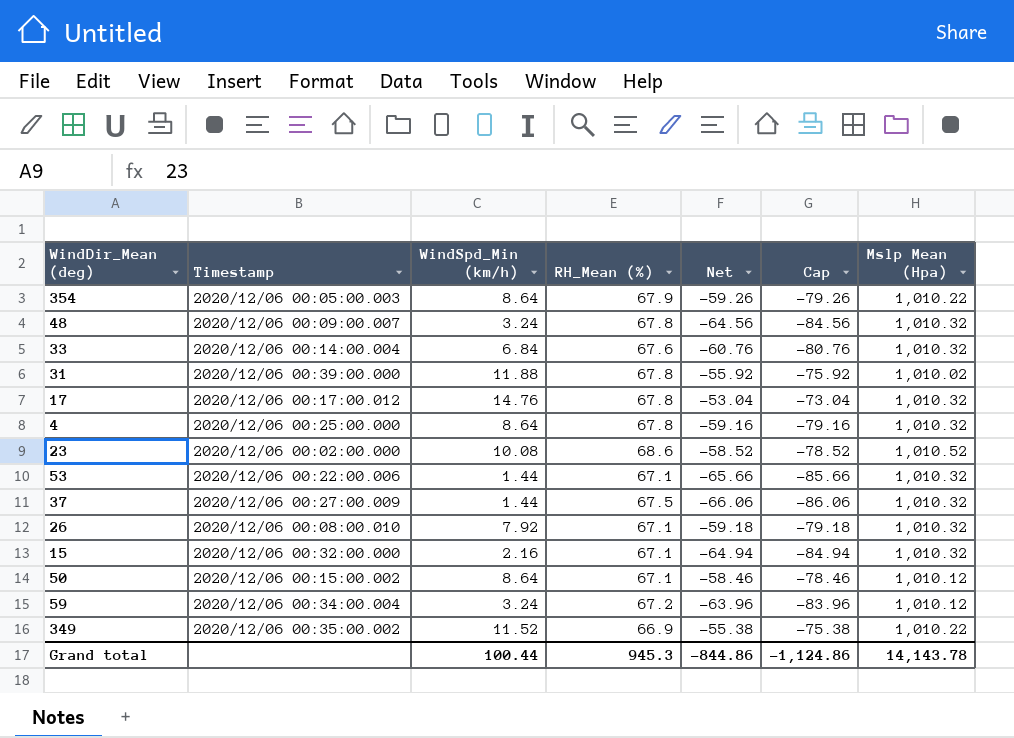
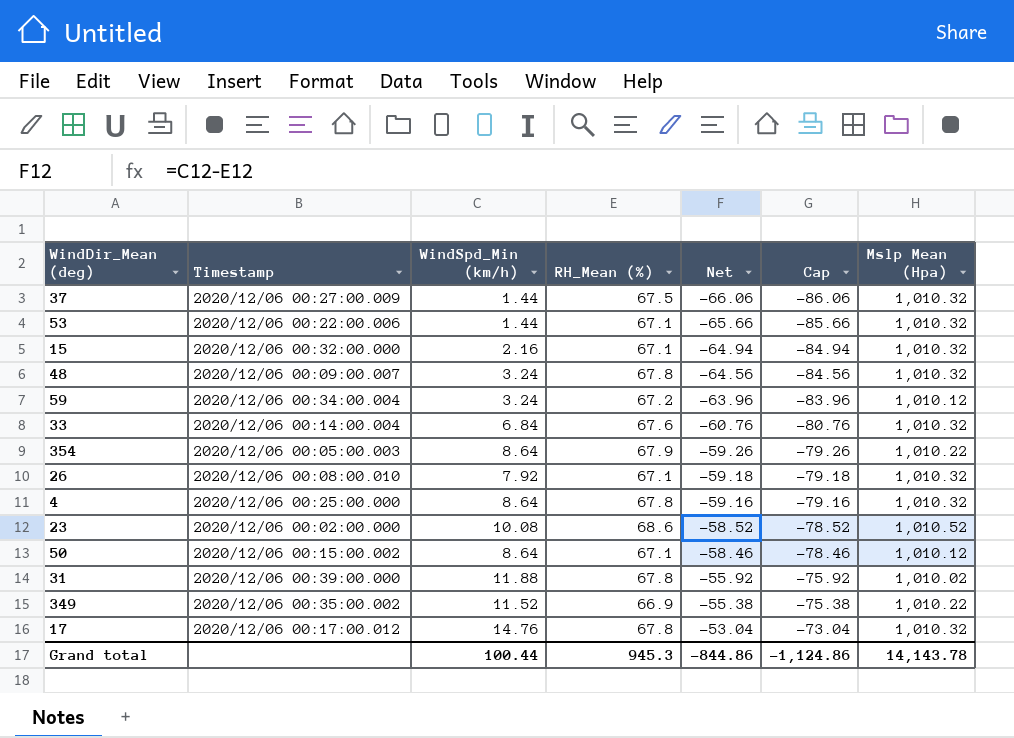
row order: none -> Net ascending

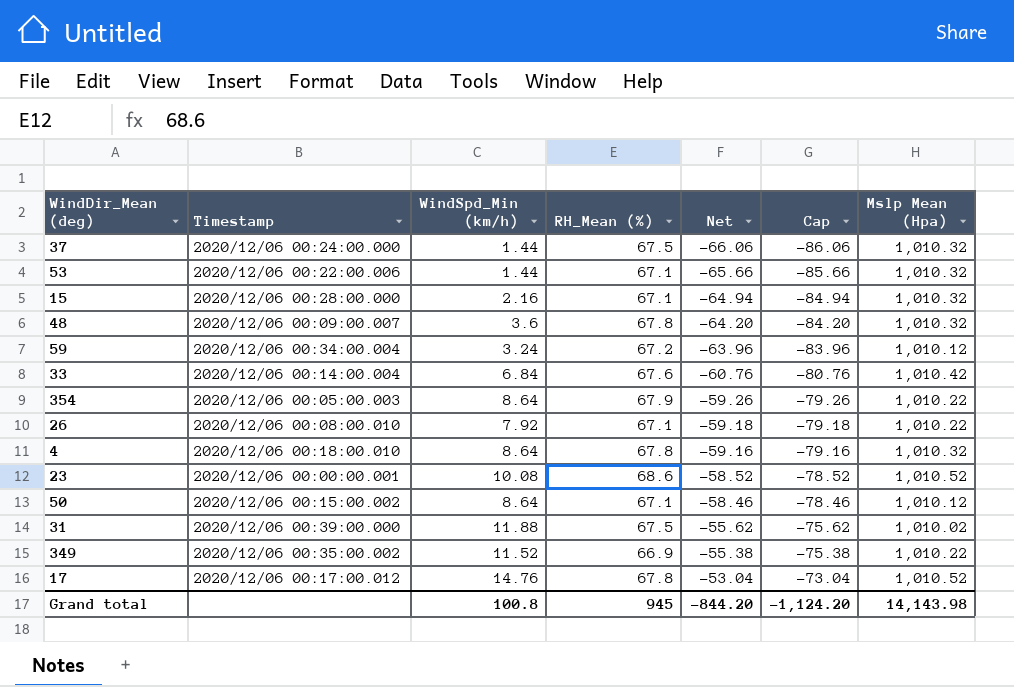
37 | Timestamp: 2020/12/06 00:27:00.009 -> 2020/12/06 00:24:00.000
15 | Timestamp: 2020/12/06 00:32:00.000 -> 2020/12/06 00:28:00.000
48 | WindSpd_Min (km/h): 3.24 -> 3.6
48 | Net: -64.56 -> -64.20
48 | Cap: -84.56 -> -84.20
33 | Mslp Mean (Hpa): 1,010.32 -> 1,010.42
26 | Mslp Mean (Hpa): 1,010.32 -> 1,010.22
4 | Timestamp: 2020/12/06 00:25:00.000 -> 2020/12/06 00:18:00.010
23 | Timestamp: 2020/12/06 00:02:00.000 -> 2020/12/06 00:00:00.001
31 | RH_Mean (%): 67.8 -> 67.5
31 | Net: -55.92 -> -55.62
31 | Cap: -75.92 -> -75.62
17 | Mslp Mean (Hpa): 1,010.32 -> 1,010.52
Grand total | WindSpd_Min (km/h): 100.44 -> 100.8
Grand total | RH_Mean (%): 945.3 -> 945
Grand total | Net: -844.86 -> -844.20
Grand total | Cap: -1,124.86 -> -1,124.20
Grand total | Mslp Mean (Hpa): 14,143.78 -> 14,143.98

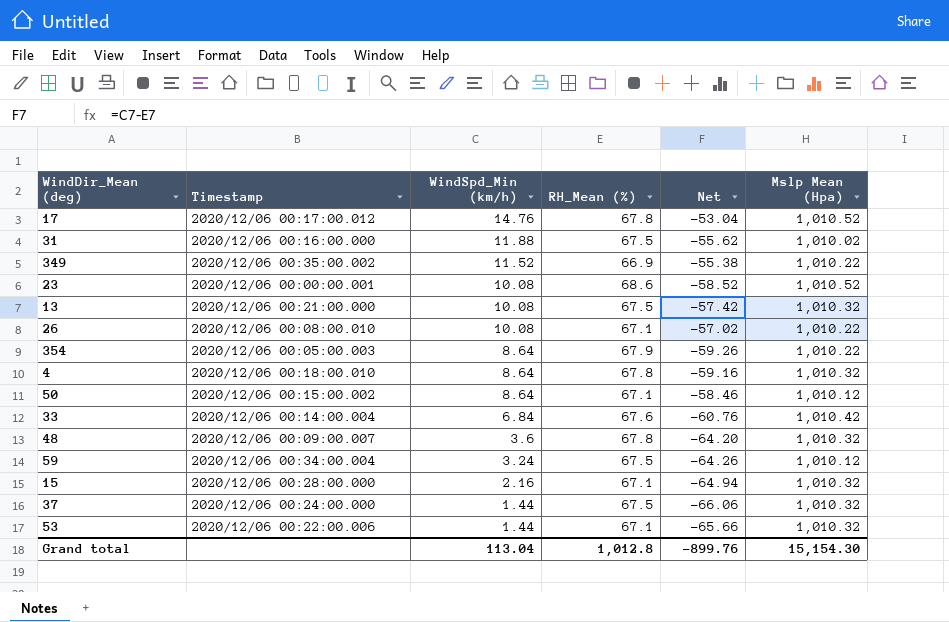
row order: Net ascending -> WindSpd_Min (km/h) descending
column Cap | formula: [Net] - 20 -> none
31 | Timestamp: 2020/12/06 00:39:00.000 -> 2020/12/06 00:16:00.000
row 13: none -> 2020/12/06 00:21:00.000 | 10.08 | 67.5 | -57.42 | 1,010.32
26 | WindSpd_Min (km/h): 7.92 -> 10.08
26 | Net: -59.18 -> -57.02
59 | RH_Mean (%): 67.2 -> 67.5
59 | Net: -63.96 -> -64.26
Grand total | WindSpd_Min (km/h): 100.8 -> 113.04
Grand total | RH_Mean (%): 945 -> 1,012.8
Grand total | Net: -844.20 -> -899.76
Grand total | Mslp Mean (Hpa): 14,143.98 -> 15,154.30

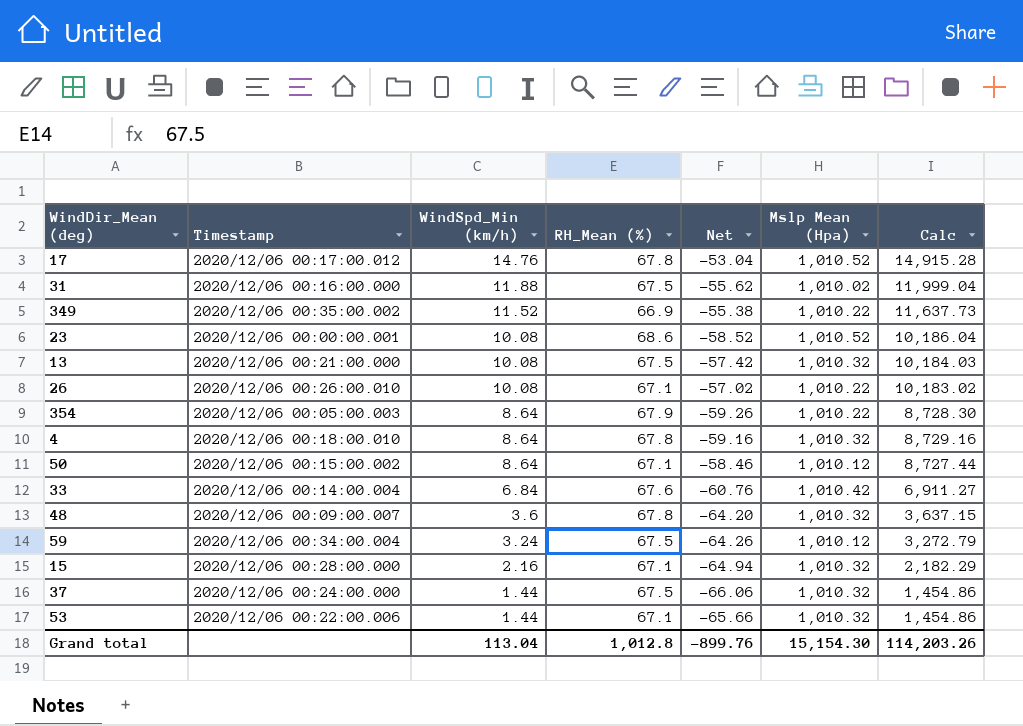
column Calc | formula: none -> [WindSpd_Min (km/h)] * [Mslp Mean (Hpa)]
26 | Timestamp: 2020/12/06 00:08:00.010 -> 2020/12/06 00:26:00.010

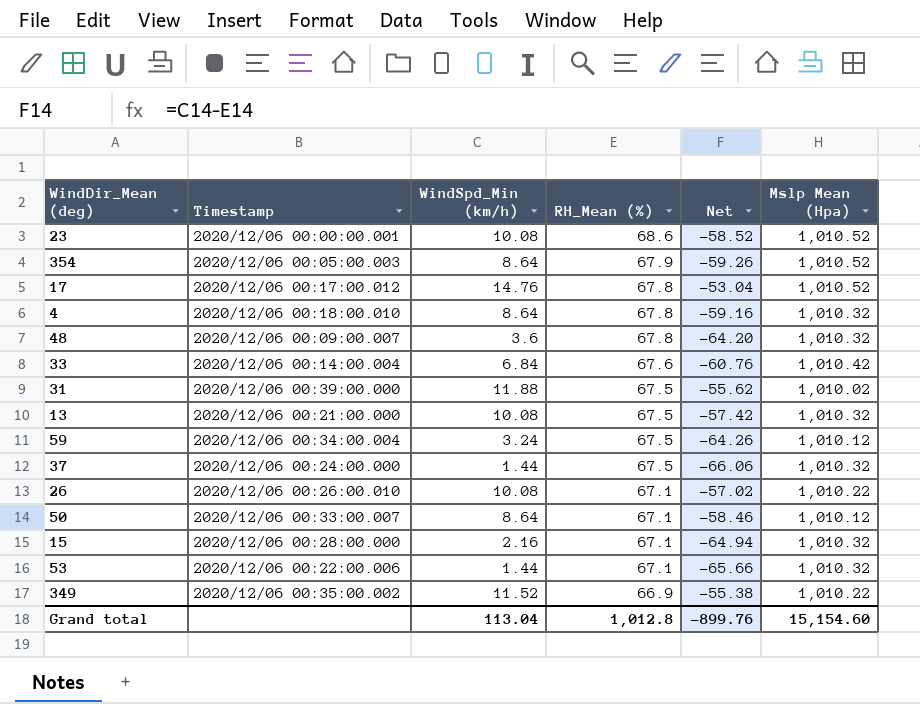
row order: WindSpd_Min (km/h) descending -> RH_Mean (%) descending
column Calc | formula: [WindSpd_Min (km/h)] * [Mslp Mean (Hpa)] -> none
354 | Mslp Mean (Hpa): 1,010.22 -> 1,010.52
31 | Timestamp: 2020/12/06 00:16:00.000 -> 2020/12/06 00:39:00.000
50 | Timestamp: 2020/12/06 00:15:00.002 -> 2020/12/06 00:33:00.007
Grand total | Mslp Mean (Hpa): 15,154.30 -> 15,154.60

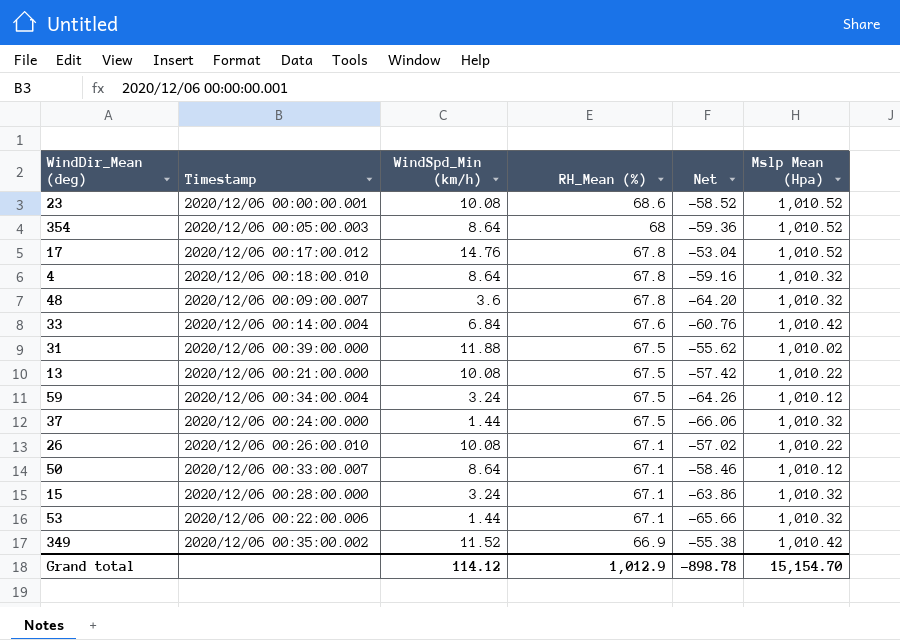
354 | RH_Mean (%): 67.9 -> 68
354 | Net: -59.26 -> -59.36
13 | Mslp Mean (Hpa): 1,010.32 -> 1,010.22
15 | WindSpd_Min (km/h): 2.16 -> 3.24
15 | Net: -64.94 -> -63.86
349 | Mslp Mean (Hpa): 1,010.22 -> 1,010.42
Grand total | WindSpd_Min (km/h): 113.04 -> 114.12
Grand total | RH_Mean (%): 1,012.8 -> 1,012.9
Grand total | Net: -899.76 -> -898.78
Grand total | Mslp Mean (Hpa): 15,154.60 -> 15,154.70

